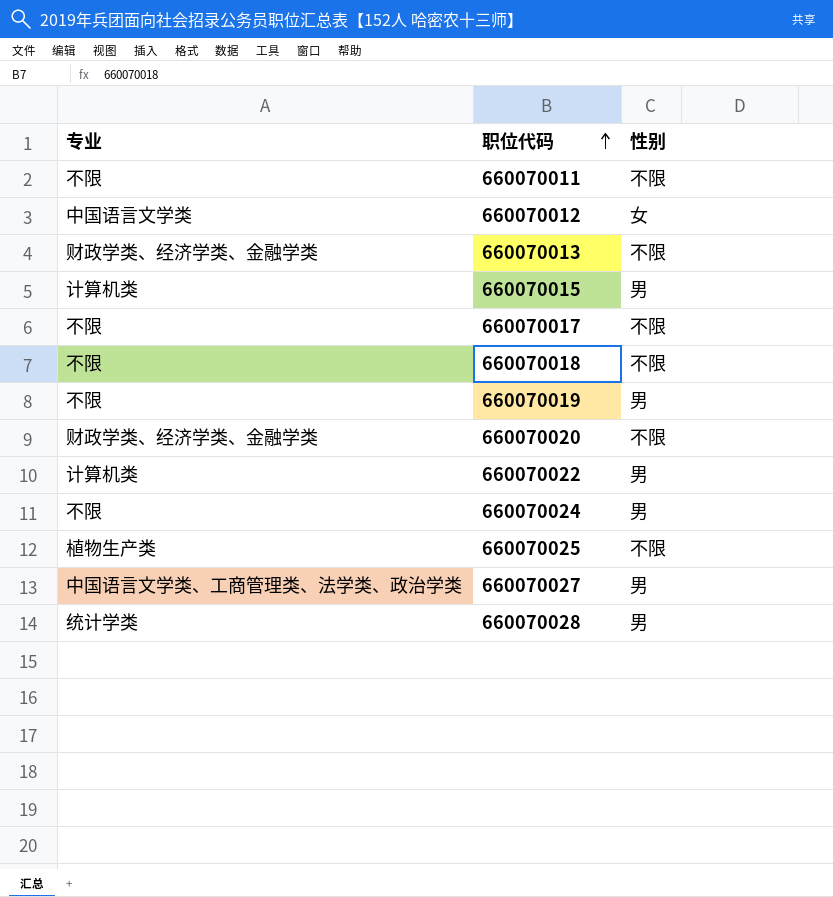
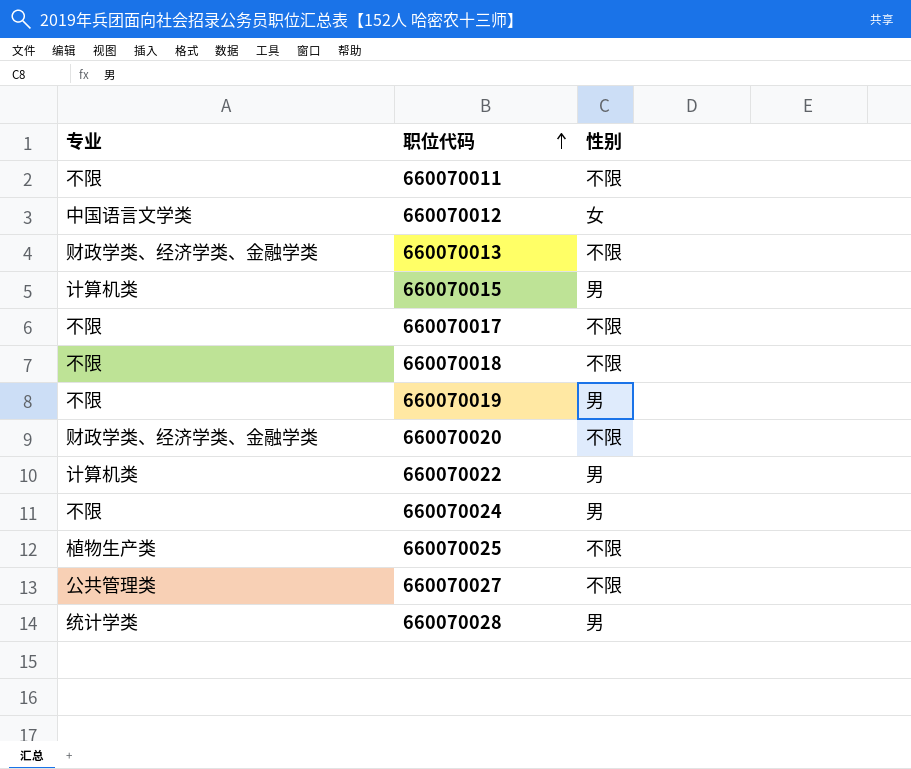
660070027 | 专业: 中国语言文学类、工商管理类、法学类、政治学类 -> 公共管理类
660070027 | 性别: 男 -> 不限

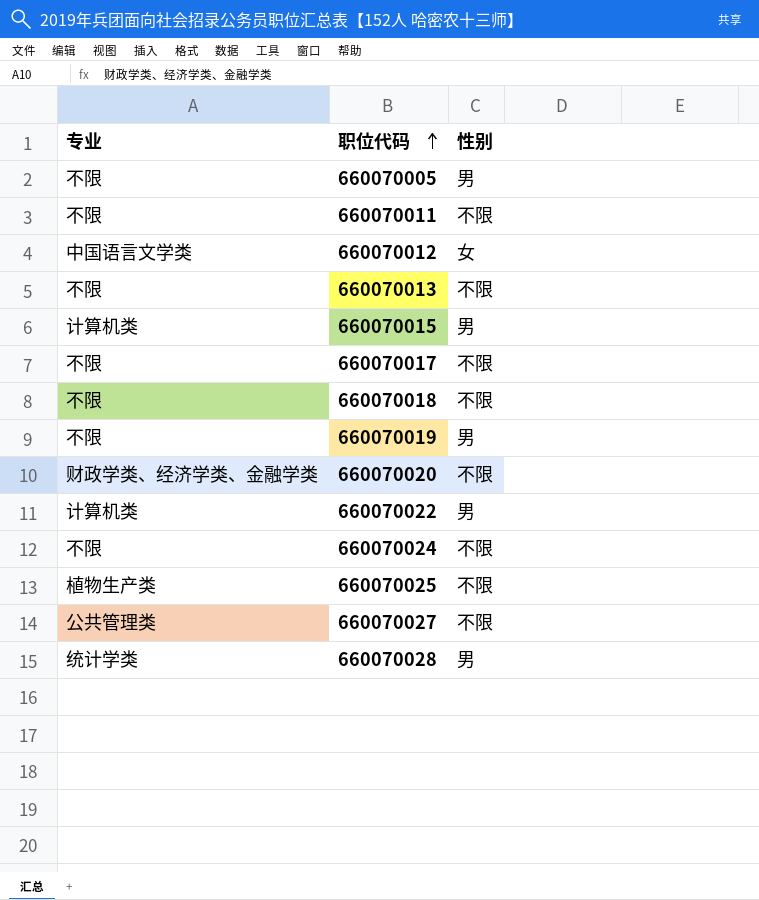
row 660070005: none -> 不限 | 男
660070013 | 专业: 财政学类、经济学类、金融学类 -> 不限
660070024 | 性别: 男 -> 不限

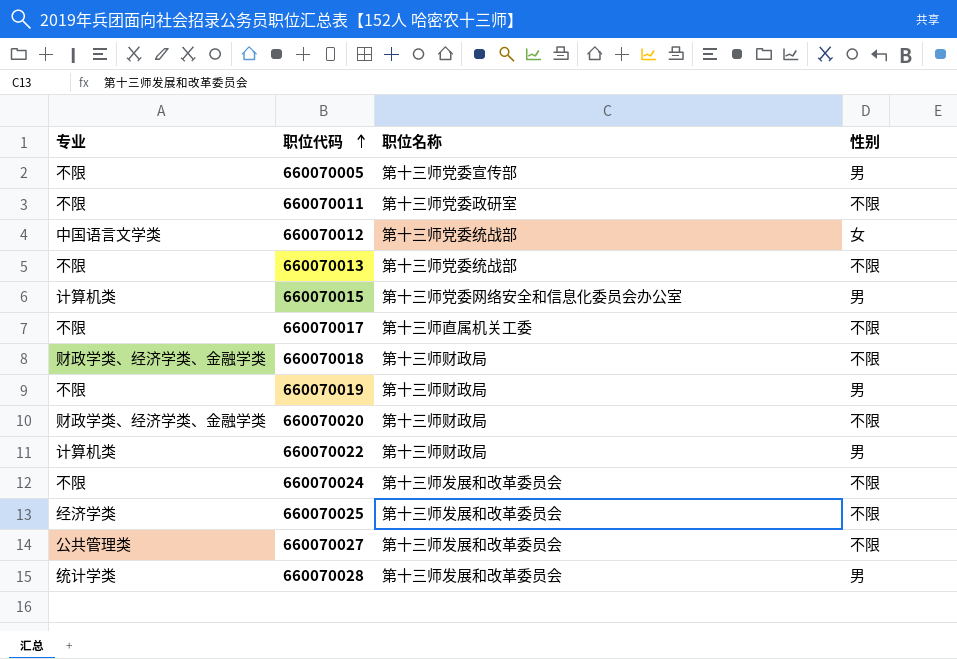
column 职位名称 | position: none -> 3
660070018 | 专业: 不限 -> 财政学类、经济学类、金融学类
660070025 | 专业: 植物生产类 -> 经济学类

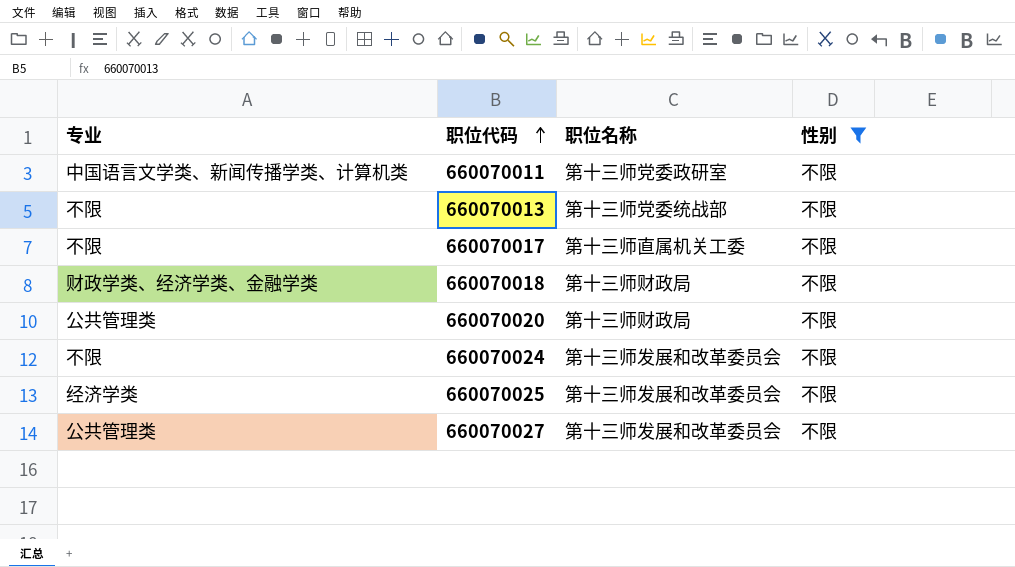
filter: none -> 性别 = 不限
660070011 | 专业: 不限 -> 中国语言文学类、新闻传播学类、计算机类
660070020 | 专业: 财政学类、经济学类、金融学类 -> 公共管理类

